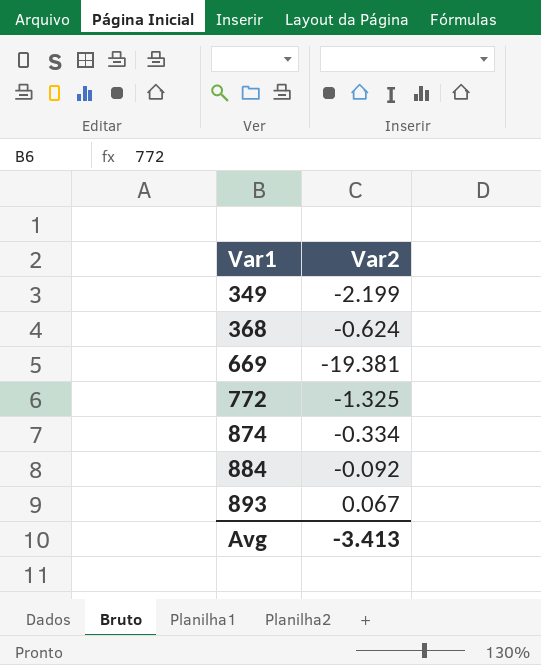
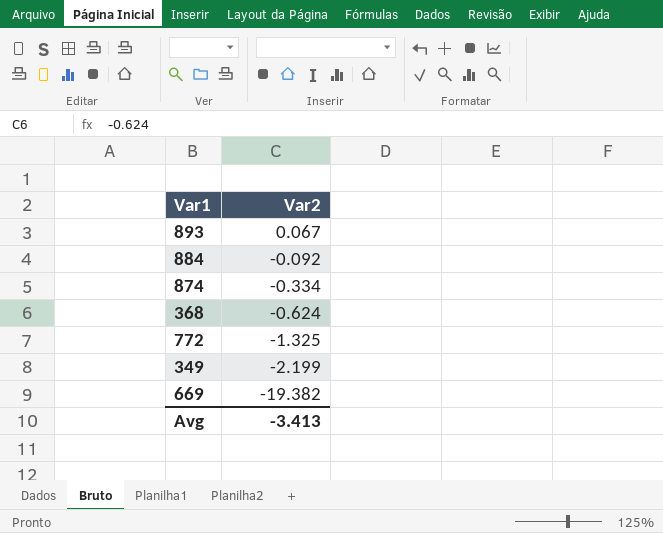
row order: Var1 ascending -> Var2 descending
669 | Var2: -19.381 -> -19.382

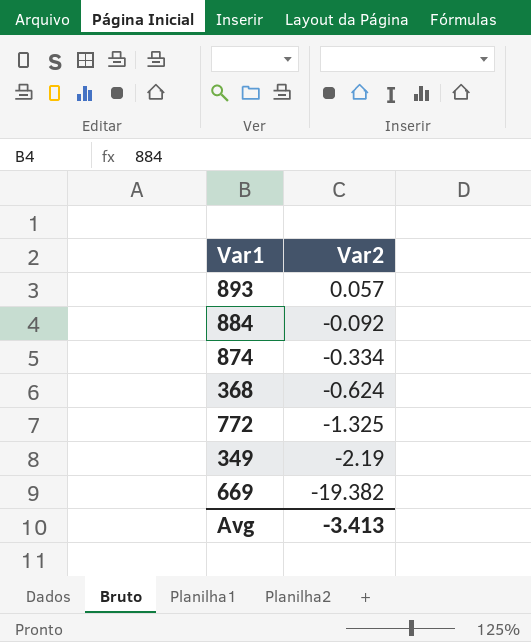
893 | Var2: 0.067 -> 0.057
349 | Var2: -2.199 -> -2.19

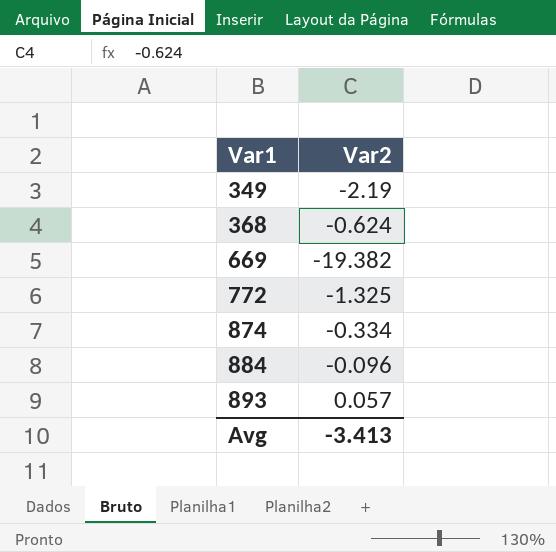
row order: Var2 descending -> Var1 ascending
884 | Var2: -0.092 -> -0.096

